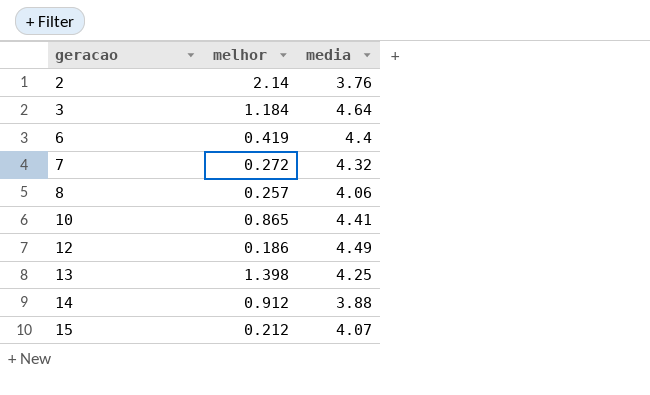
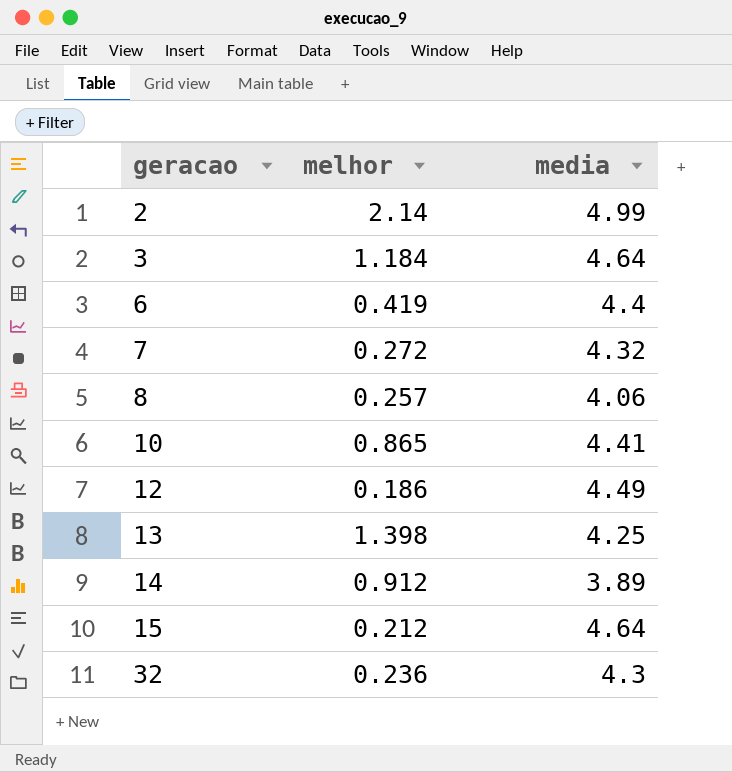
2 | media: 3.76 -> 4.99
14 | media: 3.88 -> 3.89
15 | media: 4.07 -> 4.64
row 32: none -> 0.236 | 4.3

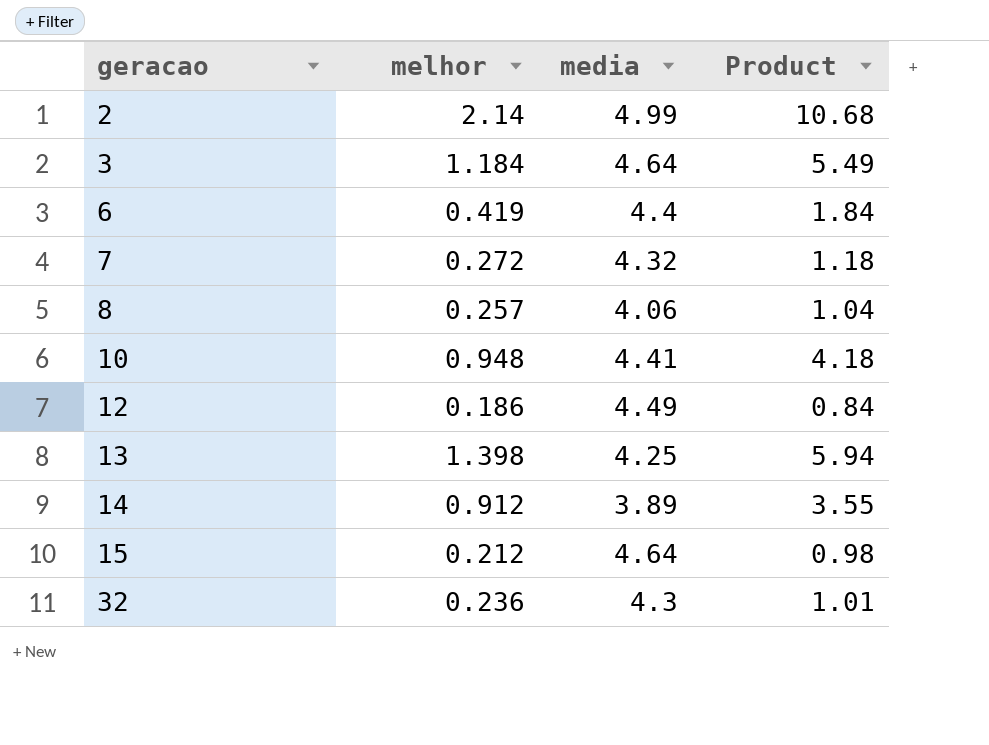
column Product | formula: none -> [melhor] * [media]
10 | melhor: 0.865 -> 0.948

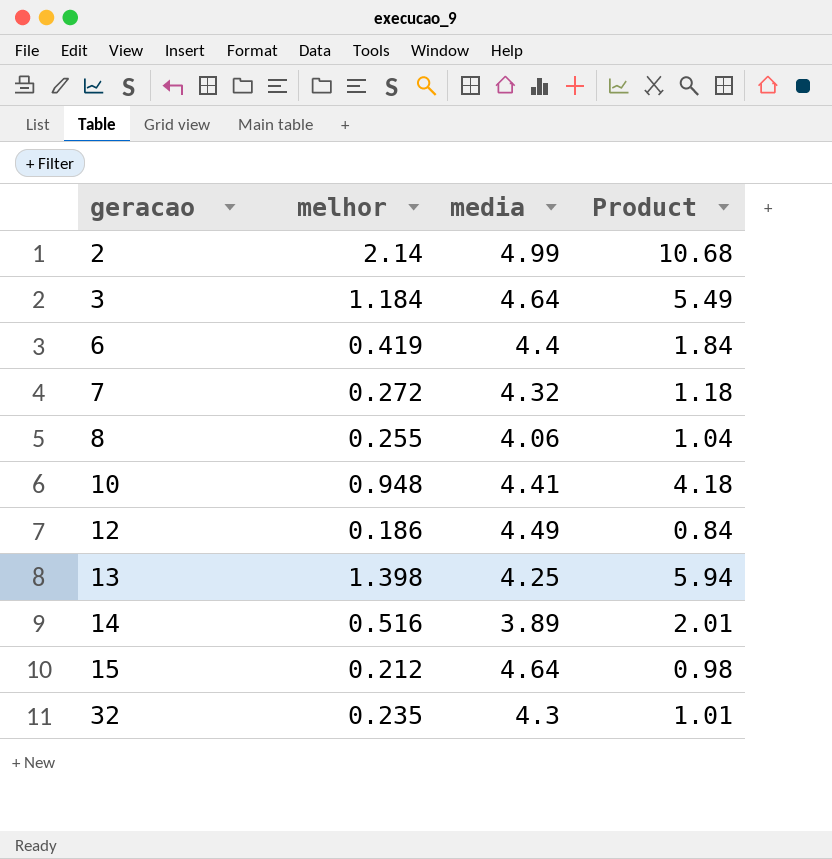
8 | melhor: 0.257 -> 0.255
14 | melhor: 0.912 -> 0.516
14 | Product: 3.55 -> 2.01
32 | melhor: 0.236 -> 0.235

